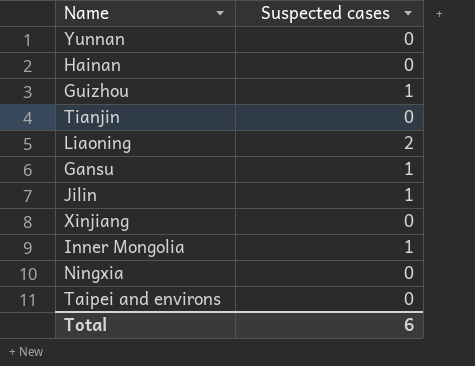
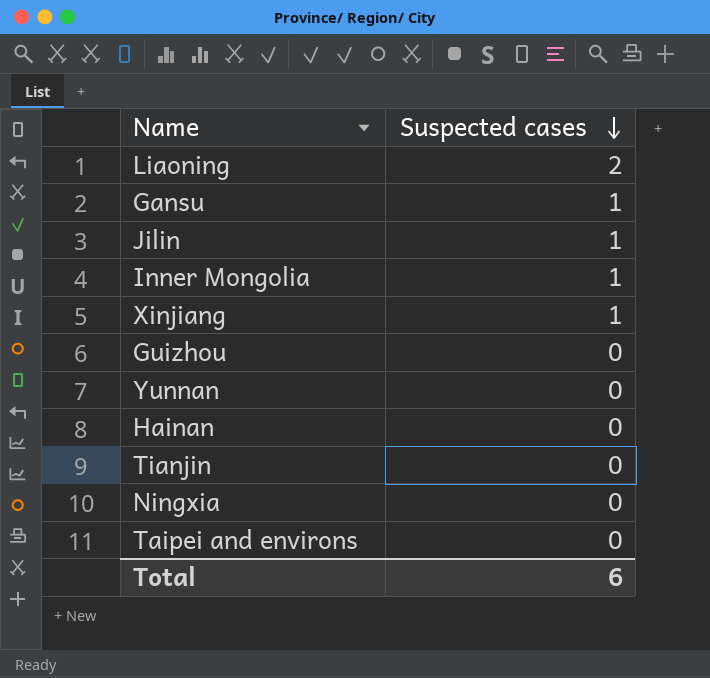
row order: none -> Suspected cases descending
Xinjiang | Suspected cases: 0 -> 1
Guizhou | Suspected cases: 1 -> 0

